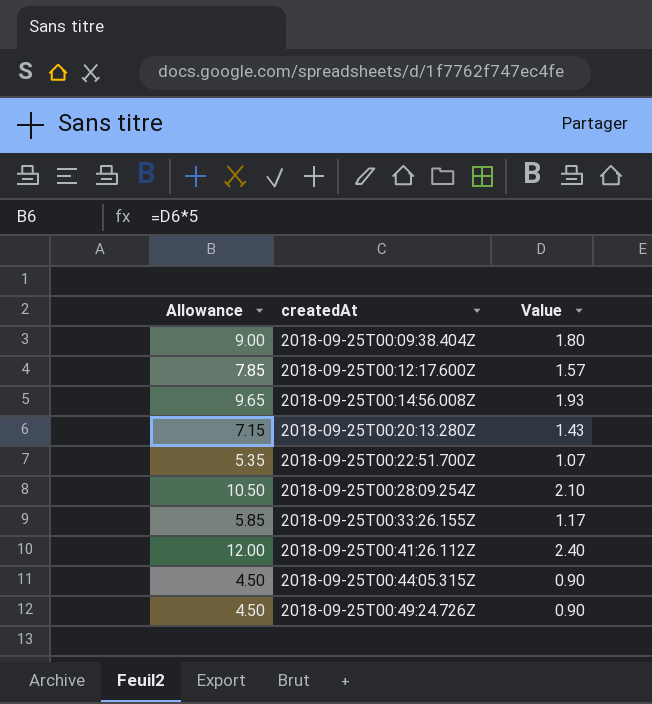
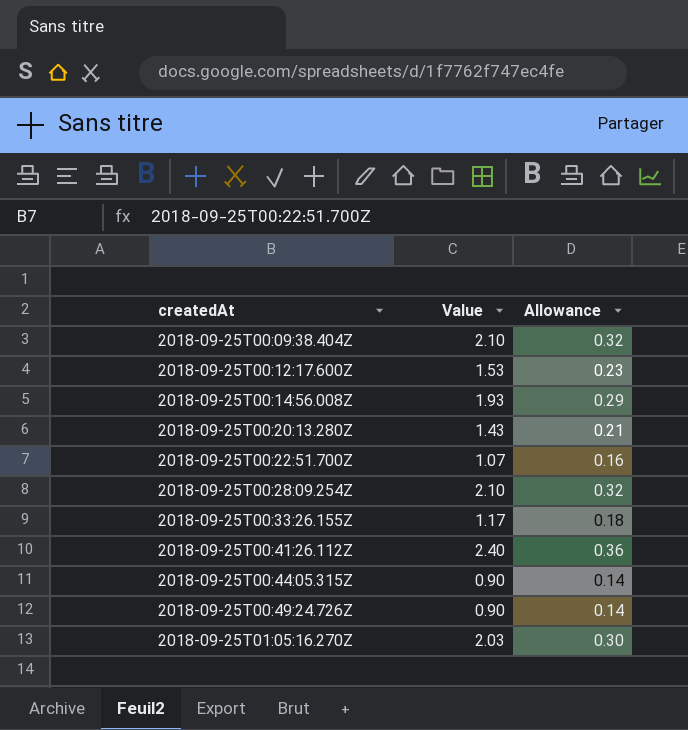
column Allowance | formula: [Value] * 5 -> [Value] * 0.15
column Allowance | position: 1 -> 3
2018-09-25T00:09:38.404Z | Value: 1.80 -> 2.10
2018-09-25T00:12:17.600Z | Value: 1.57 -> 1.53
row 2018-09-25T01:05:16.270Z: none -> 2.03 | 0.30

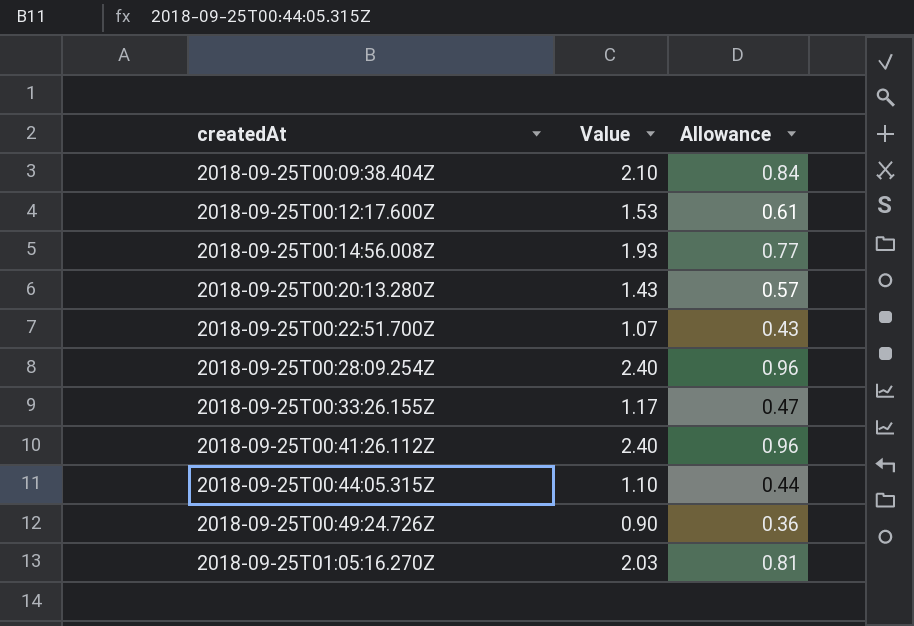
column Allowance | formula: [Value] * 0.15 -> [Value] * 0.4
2018-09-25T00:28:09.254Z | Value: 2.10 -> 2.40
2018-09-25T00:44:05.315Z | Value: 0.90 -> 1.10

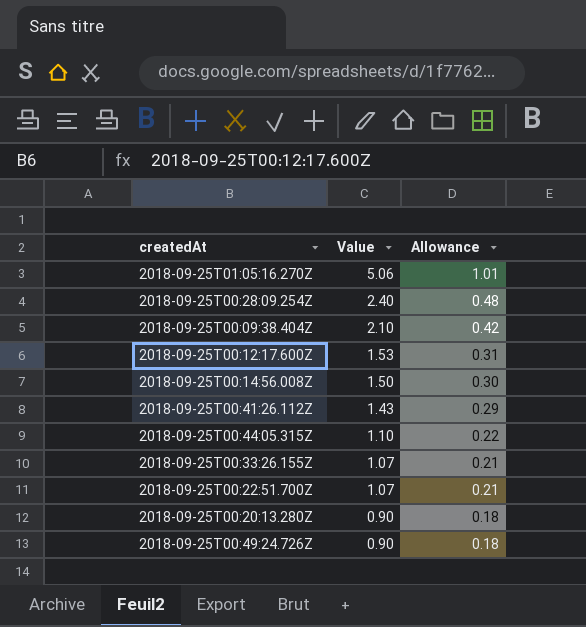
row order: createdAt ascending -> Value descending
column Allowance | formula: [Value] * 0.4 -> [Value] * 0.2
2018-09-25T01:05:16.270Z | Value: 2.03 -> 5.06
2018-09-25T00:14:56.008Z | Value: 1.93 -> 1.50
2018-09-25T00:41:26.112Z | Value: 2.40 -> 1.43
2018-09-25T00:33:26.155Z | Value: 1.17 -> 1.07
2018-09-25T00:20:13.280Z | Value: 1.43 -> 0.90

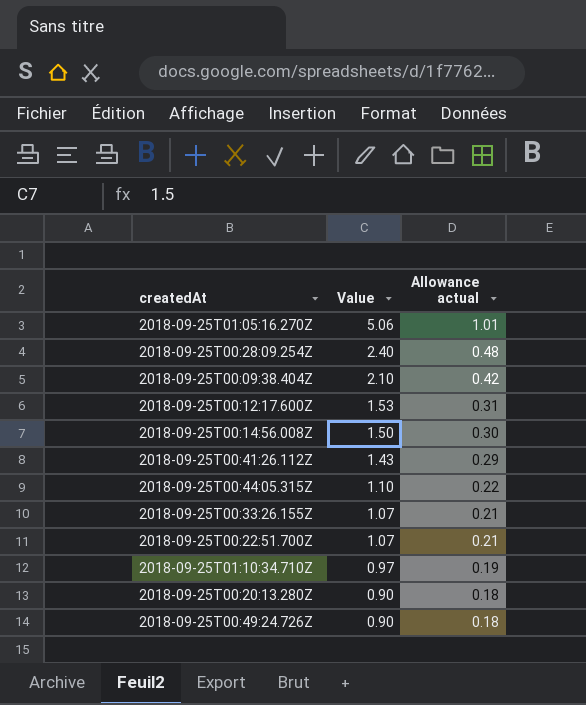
column name: Allowance -> Allowance actual
row 2018-09-25T01:10:34.710Z: none -> 0.97 | 0.19

